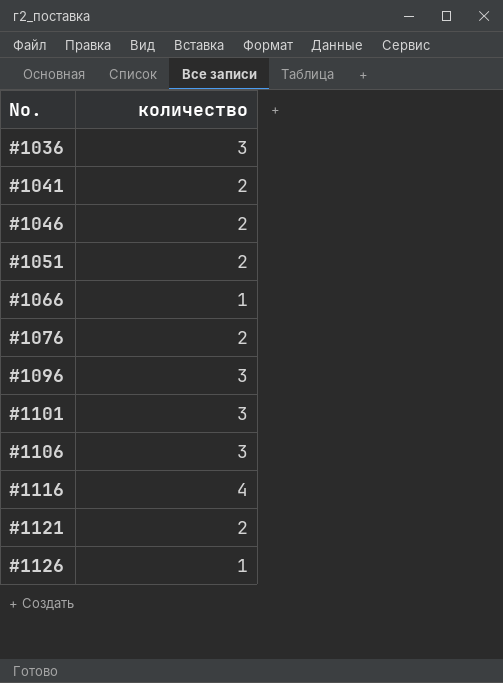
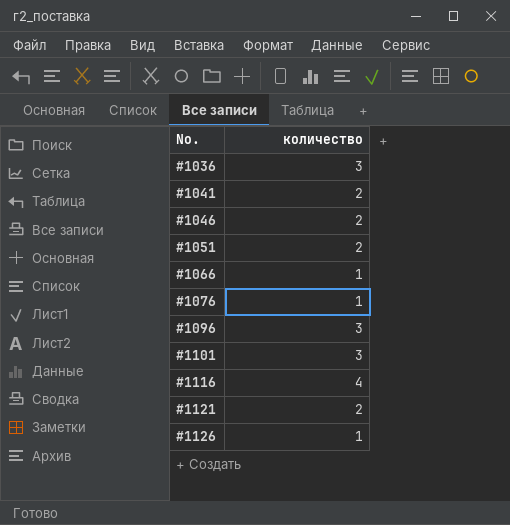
row #1106: 3 -> none
#1076 | количество: 2 -> 1

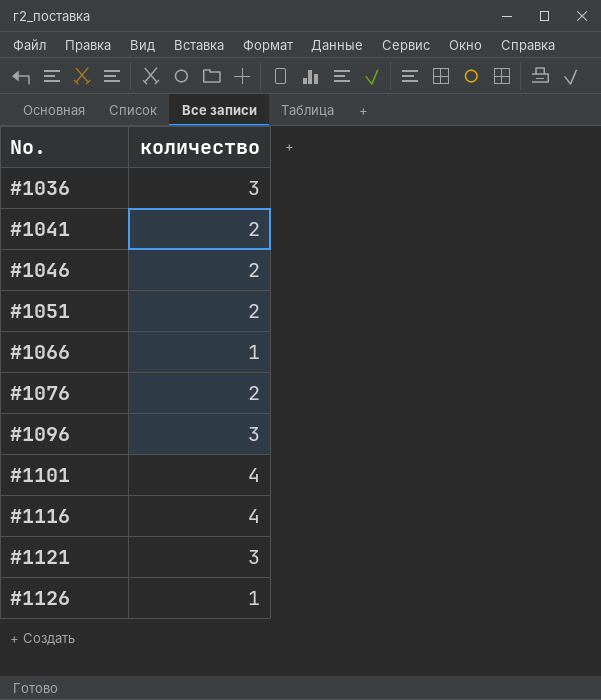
#1076 | количество: 1 -> 2
#1101 | количество: 3 -> 4
#1121 | количество: 2 -> 3

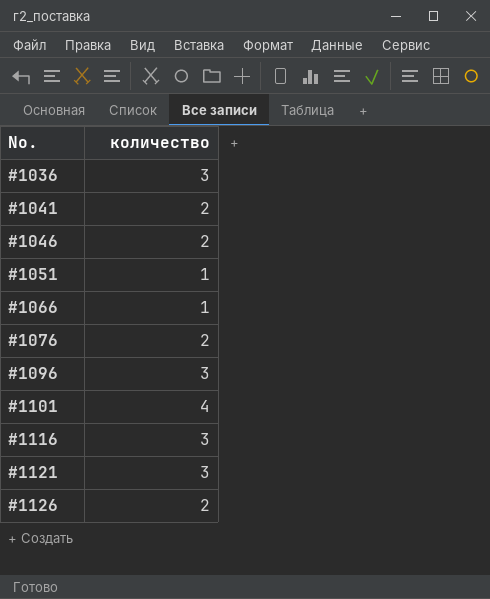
#1051 | количество: 2 -> 1
#1116 | количество: 4 -> 3
#1126 | количество: 1 -> 2

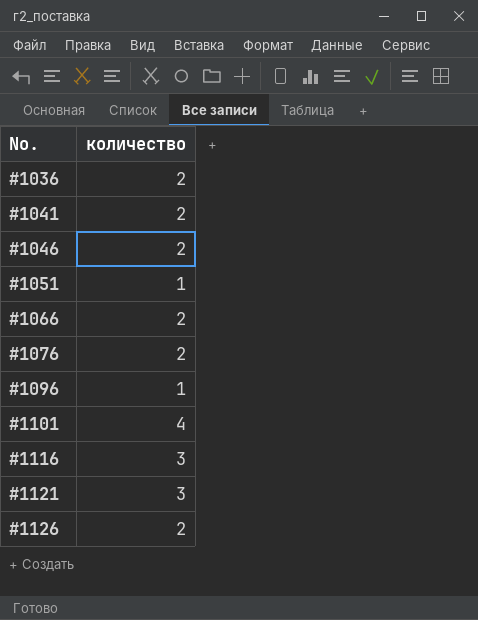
#1036 | количество: 3 -> 2
#1066 | количество: 1 -> 2
#1096 | количество: 3 -> 1

